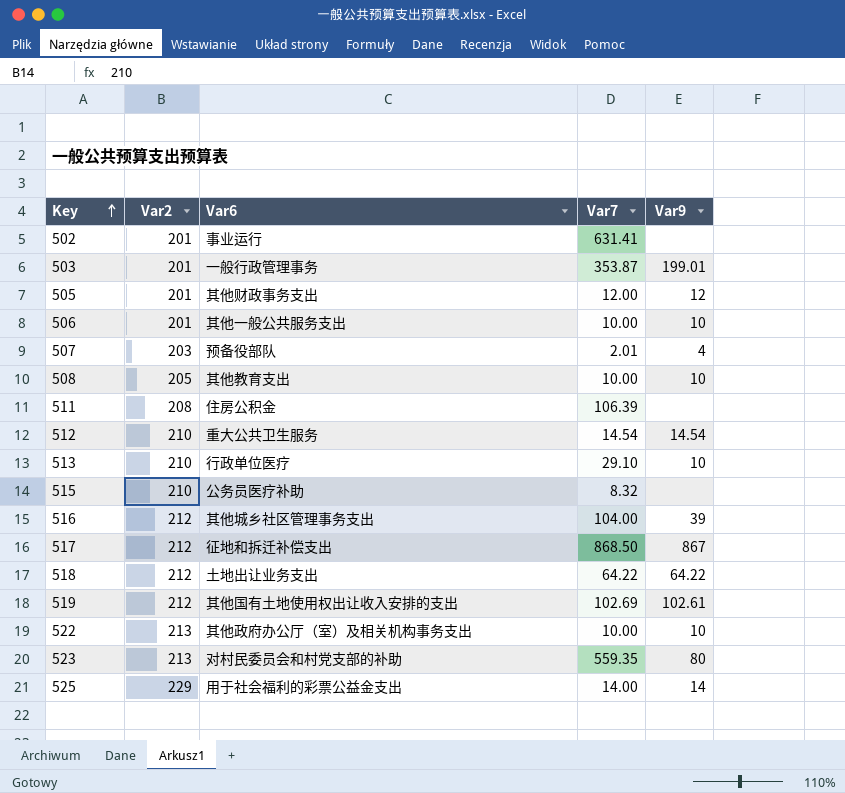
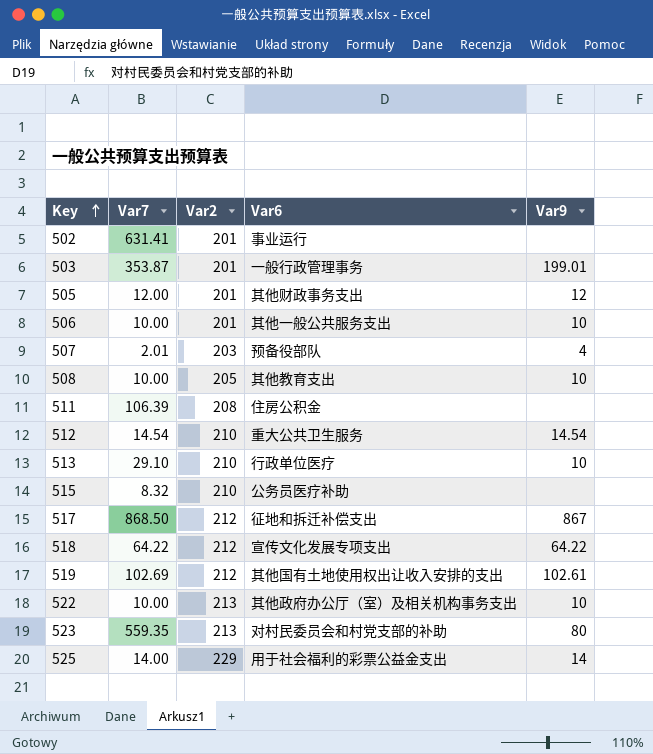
column Var7 | position: 4 -> 2
row 516: 212 | 其他城乡社区管理事务支出 | 104.00 | 39 -> none
518 | Var6: 土地出让业务支出 -> 宣传文化发展专项支出

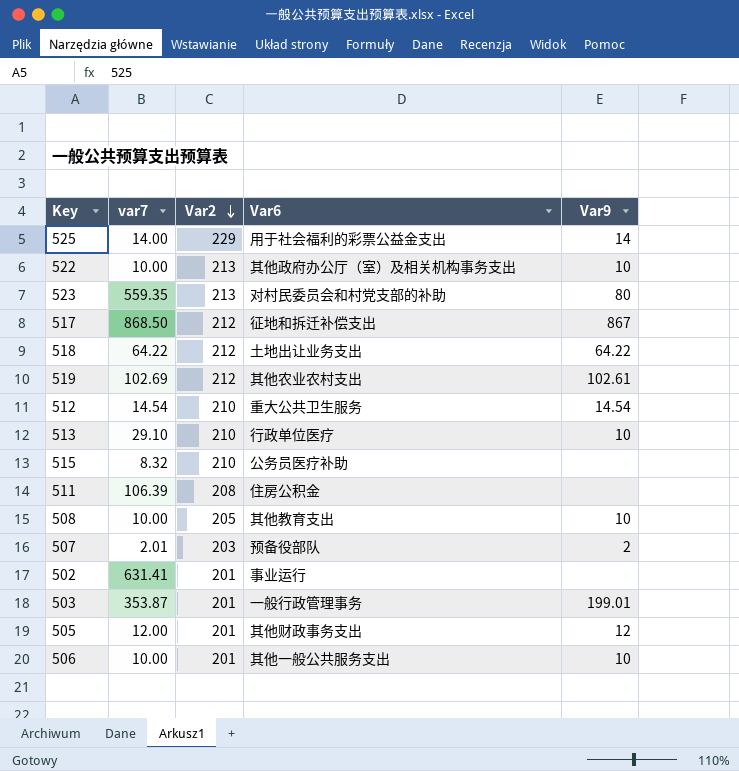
row order: Key ascending -> Var2 descending
column name: Var7 -> var7
518 | Var6: 宣传文化发展专项支出 -> 土地出让业务支出
519 | Var6: 其他国有土地使用权出让收入安排的支出 -> 其他农业农村支出
507 | Var9: 4 -> 2

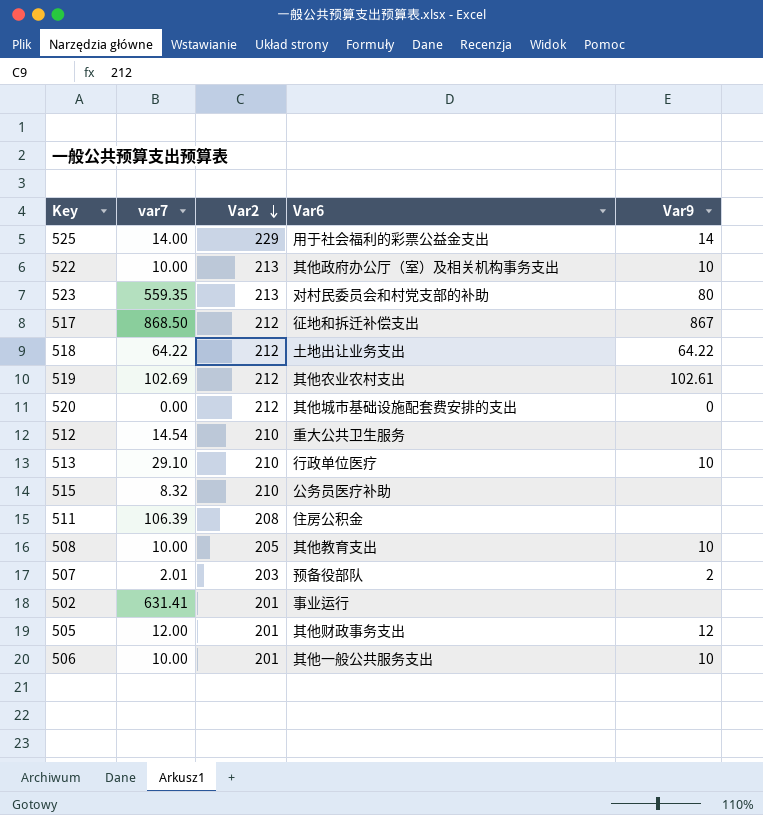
row 503: 353.87 | 201 | 一般行政管理事务 | 199.01 -> none
row 520: none -> 0.00 | 212 | 其他城市基础设施配套费安排的支出 | 0
512 | Var9: 14.54 -> none

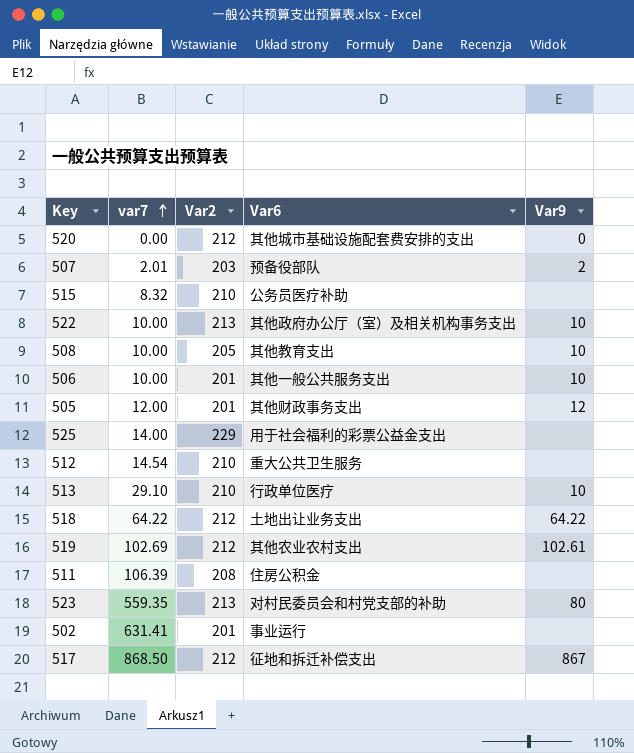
row order: Var2 descending -> var7 ascending
525 | Var9: 14 -> none

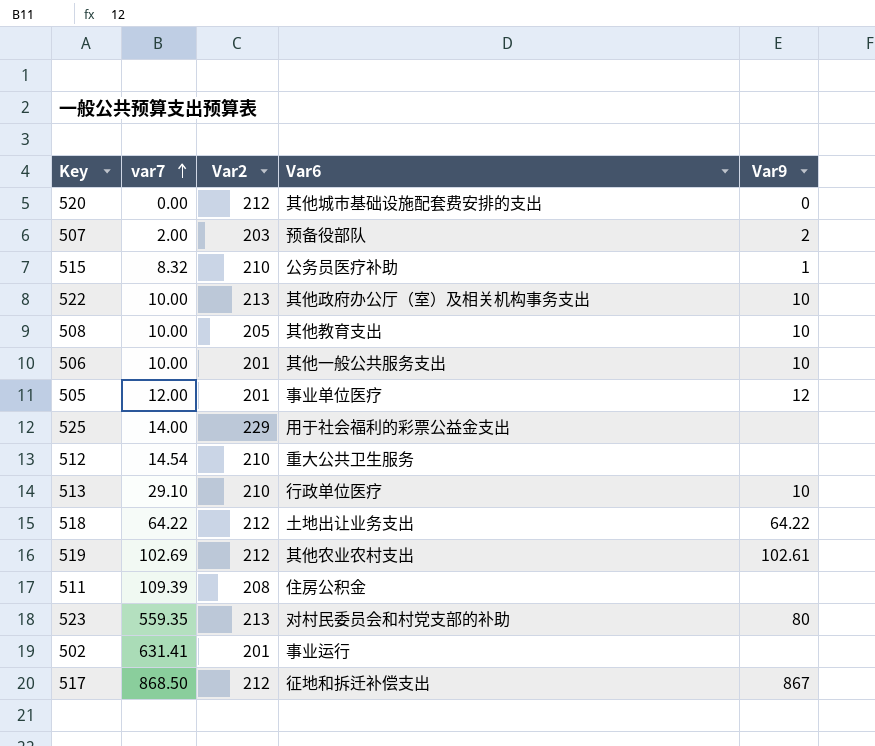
507 | var7: 2.01 -> 2.00
515 | Var9: none -> 1
505 | Var6: 其他财政事务支出 -> 事业单位医疗
511 | var7: 106.39 -> 109.39

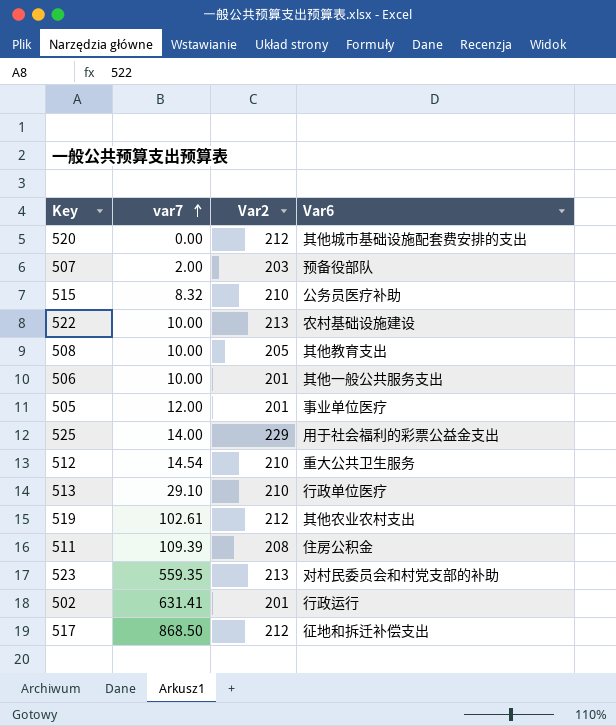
column Var9 | position: 5 -> none
row 518: 64.22 | 212 | 土地出让业务支出 | 64.22 -> none
522 | Var6: 其他政府办公厅（室）及相关机构事务支出 -> 农村基础设施建设
519 | var7: 102.69 -> 102.61
502 | Var6: 事业运行 -> 行政运行

